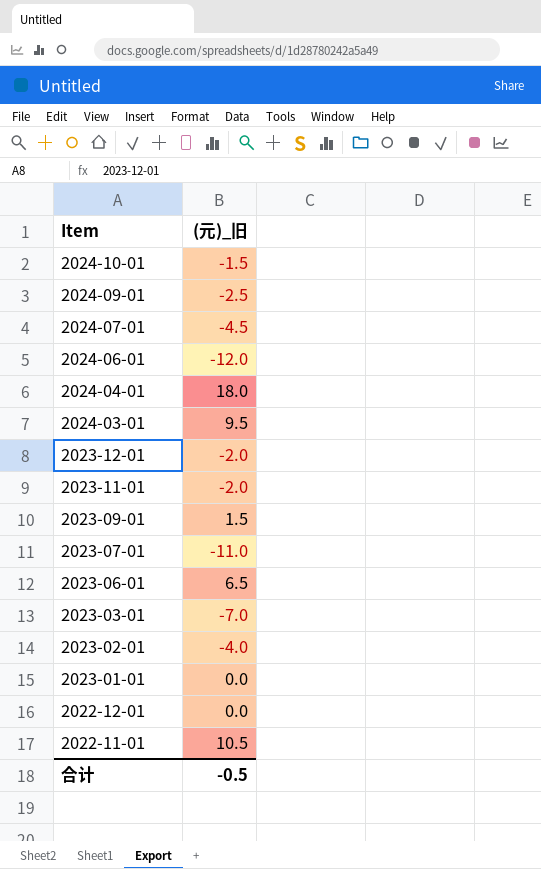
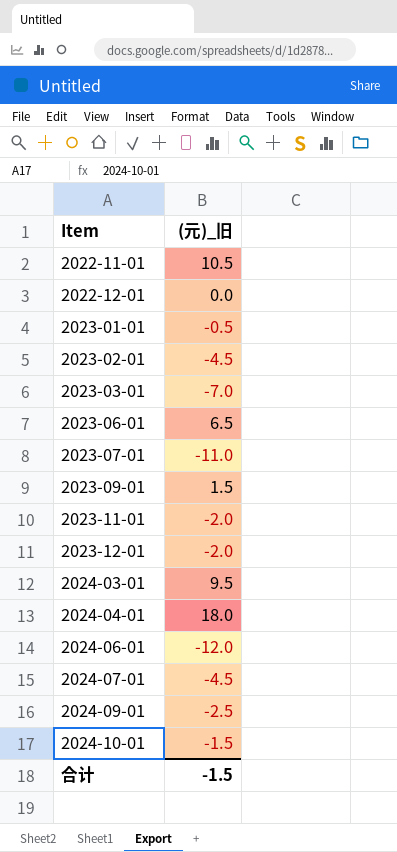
row order: Item descending -> Item ascending
2023-01-01 | (元)_旧: 0.0 -> -0.5
2023-02-01 | (元)_旧: -4.0 -> -4.5
合计 | (元)_旧: -0.5 -> -1.5

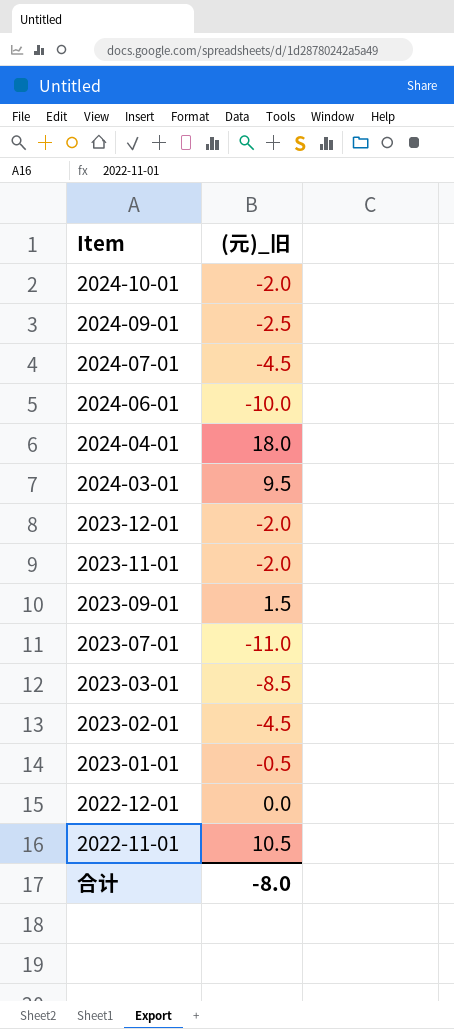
row order: Item ascending -> Item descending
row 2023-06-01: 6.5 -> none
2024-10-01 | (元)_旧: -1.5 -> -2.0
2024-06-01 | (元)_旧: -12.0 -> -10.0
2023-03-01 | (元)_旧: -7.0 -> -8.5
合计 | (元)_旧: -1.5 -> -8.0

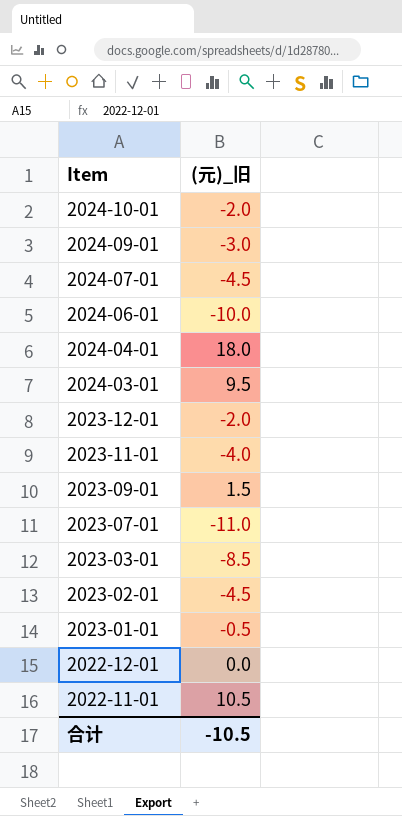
2024-09-01 | (元)_旧: -2.5 -> -3.0
2023-11-01 | (元)_旧: -2.0 -> -4.0
合计 | (元)_旧: -8.0 -> -10.5

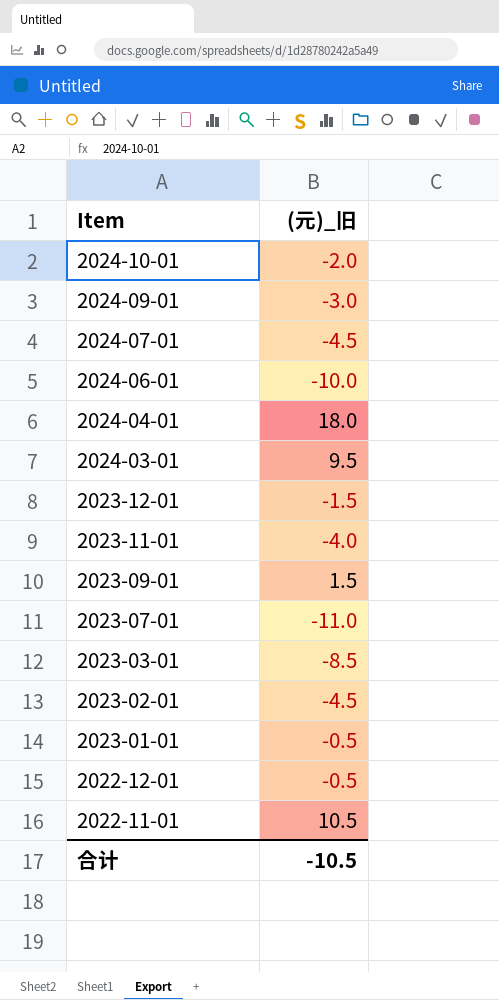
2023-12-01 | (元)_旧: -2.0 -> -1.5
2022-12-01 | (元)_旧: 0.0 -> -0.5

